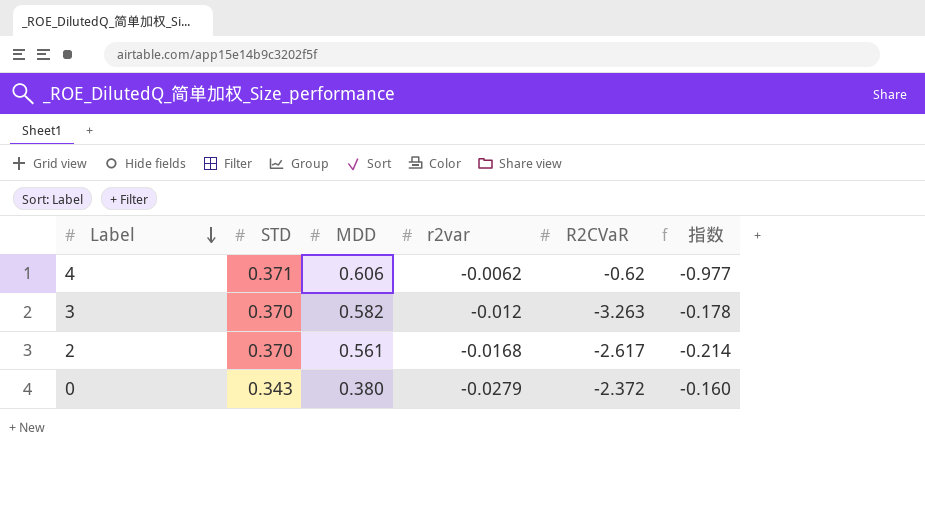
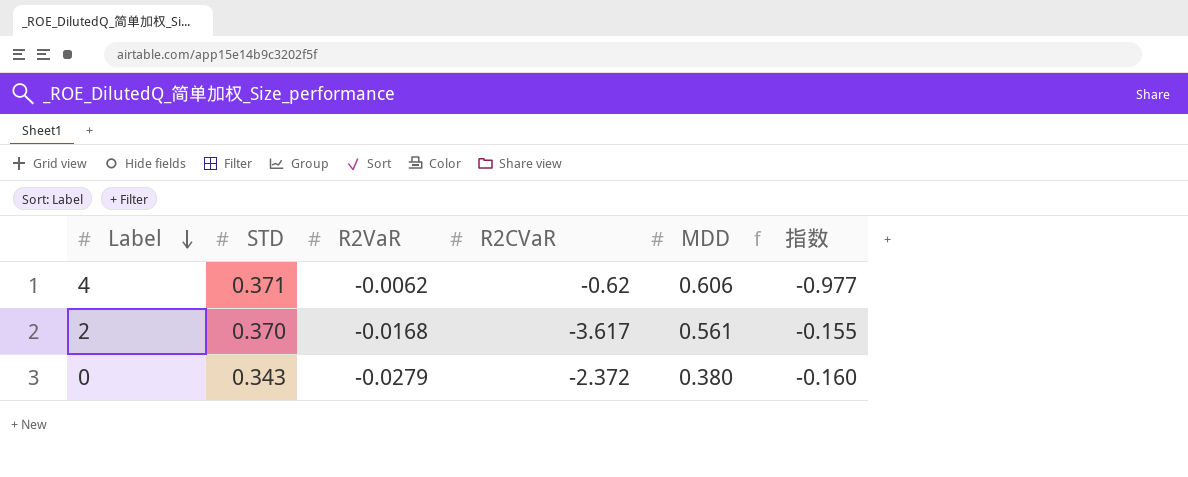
column name: r2var -> R2VaR
column MDD | position: 3 -> 5
row 3: 0.370 | 0.582 | -0.012 | -3.263 | -0.178 -> none
2 | R2CVaR: -2.617 -> -3.617
2 | 指数: -0.214 -> -0.155

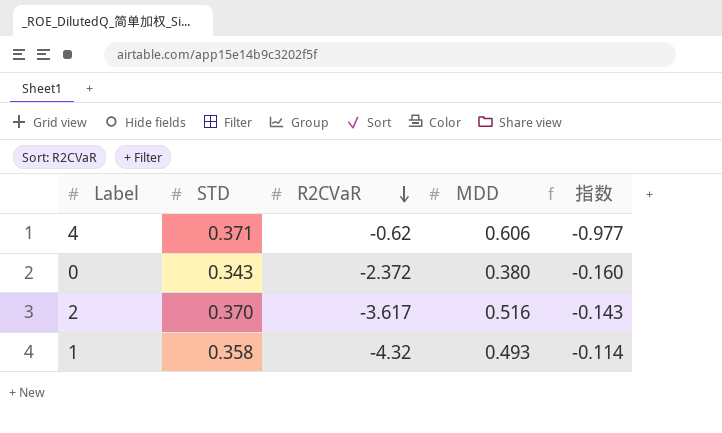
row order: Label descending -> R2CVaR descending
column R2VaR | position: 3 -> none
2 | MDD: 0.561 -> 0.516
2 | 指数: -0.155 -> -0.143
row 1: none -> 0.358 | -4.32 | 0.493 | -0.114

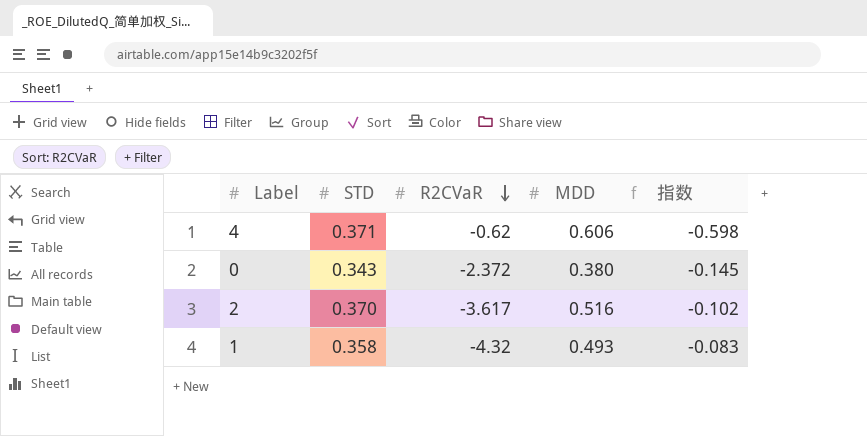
column 指数 | formula: [MDD] / [R2CVaR] -> [STD] / [R2CVaR]

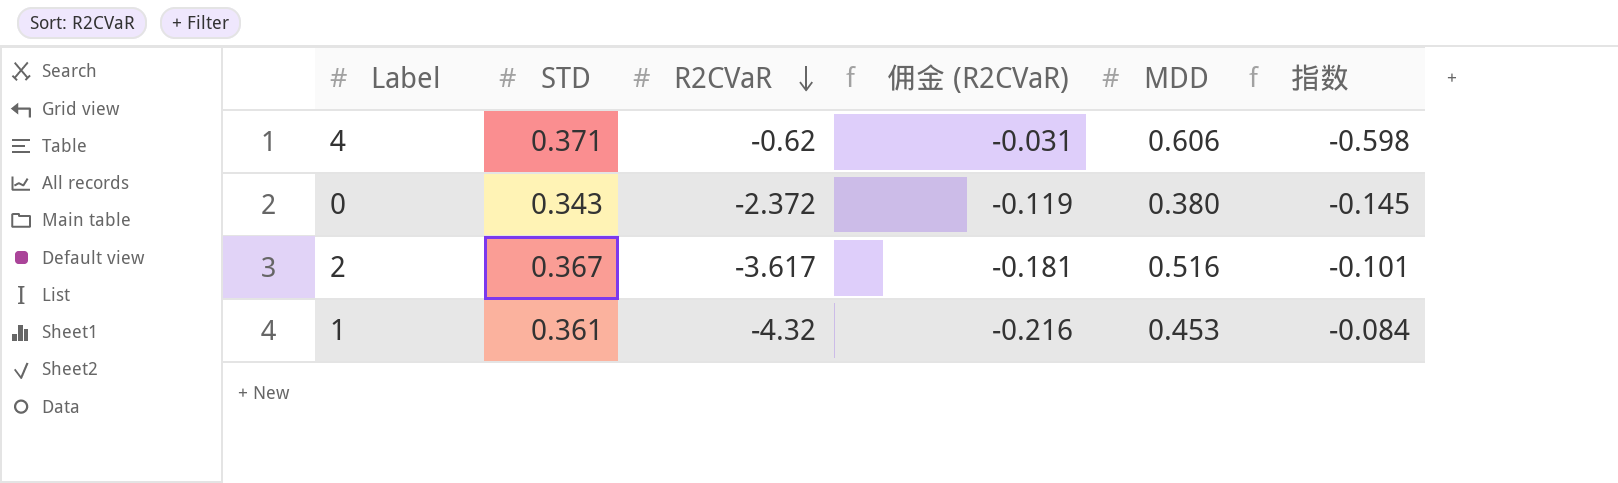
column 佣金 (R2CVaR) | formula: none -> [R2CVaR] * 0.05
2 | STD: 0.370 -> 0.367
2 | 指数: -0.102 -> -0.101
1 | STD: 0.358 -> 0.361
1 | MDD: 0.493 -> 0.453
1 | 指数: -0.083 -> -0.084

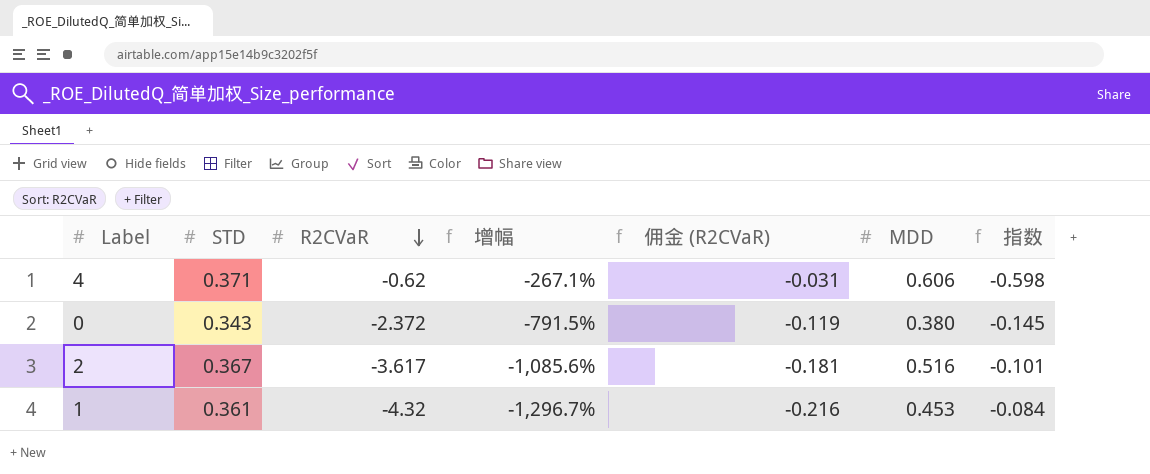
column 增幅 | formula: none -> ([R2CVaR] - [STD]) / [STD]

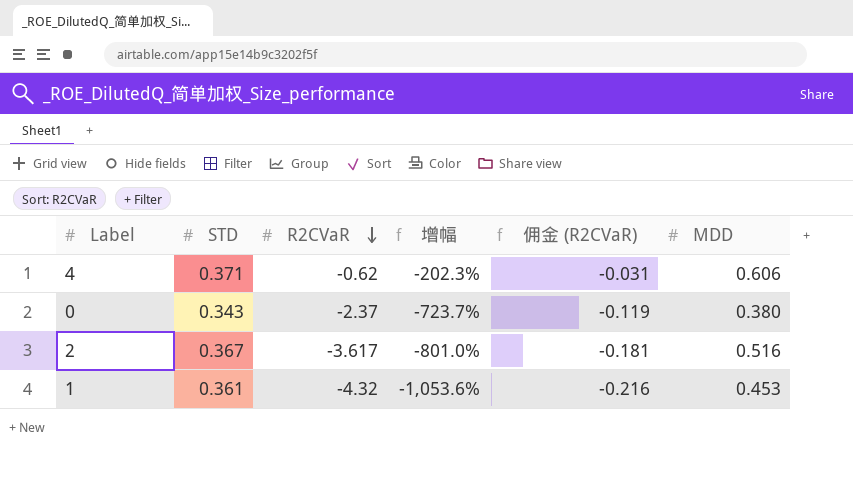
column 指数 | formula: [STD] / [R2CVaR] -> none
column 增幅 | formula: ([R2CVaR] - [STD]) / [STD] -> ([R2CVaR] - [MDD]) / [MDD]
0 | R2CVaR: -2.372 -> -2.37

